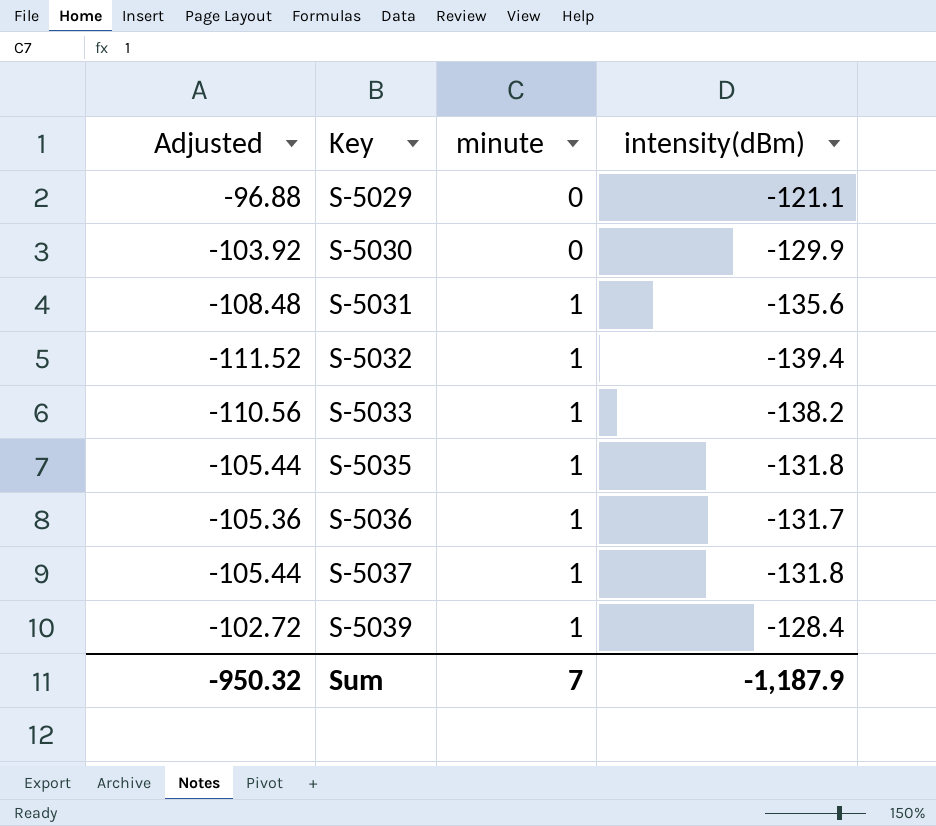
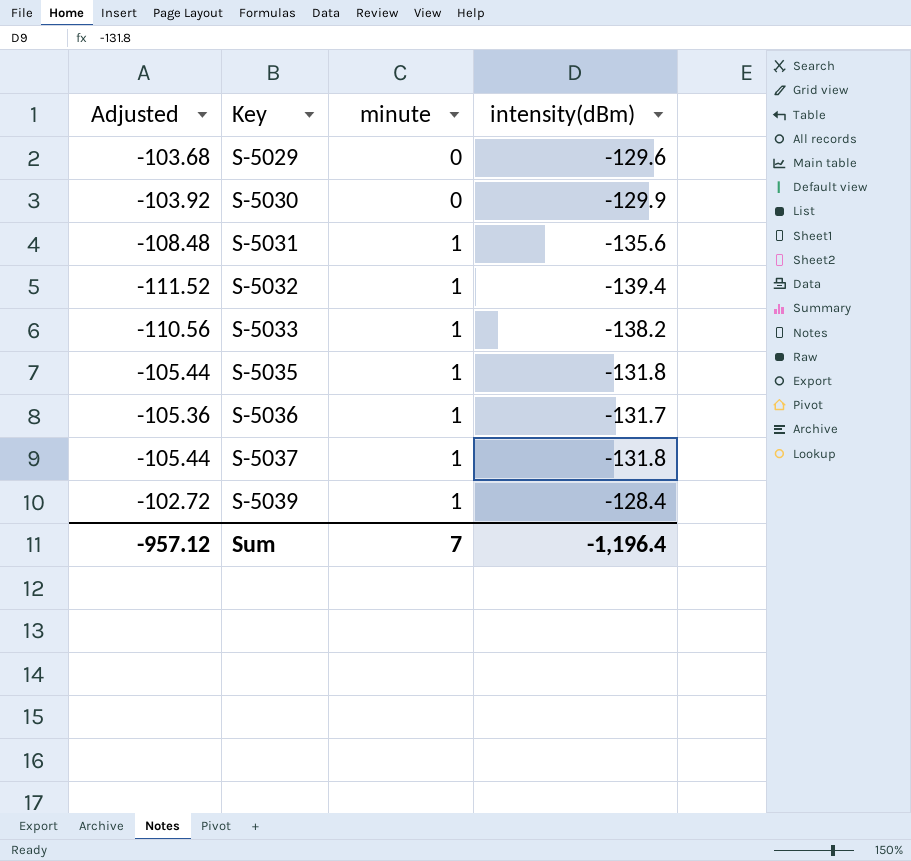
S-5029 | Adjusted: -96.88 -> -103.68
S-5029 | intensity(dBm): -121.1 -> -129.6
Sum | Adjusted: -950.32 -> -957.12
Sum | intensity(dBm): -1,187.9 -> -1,196.4

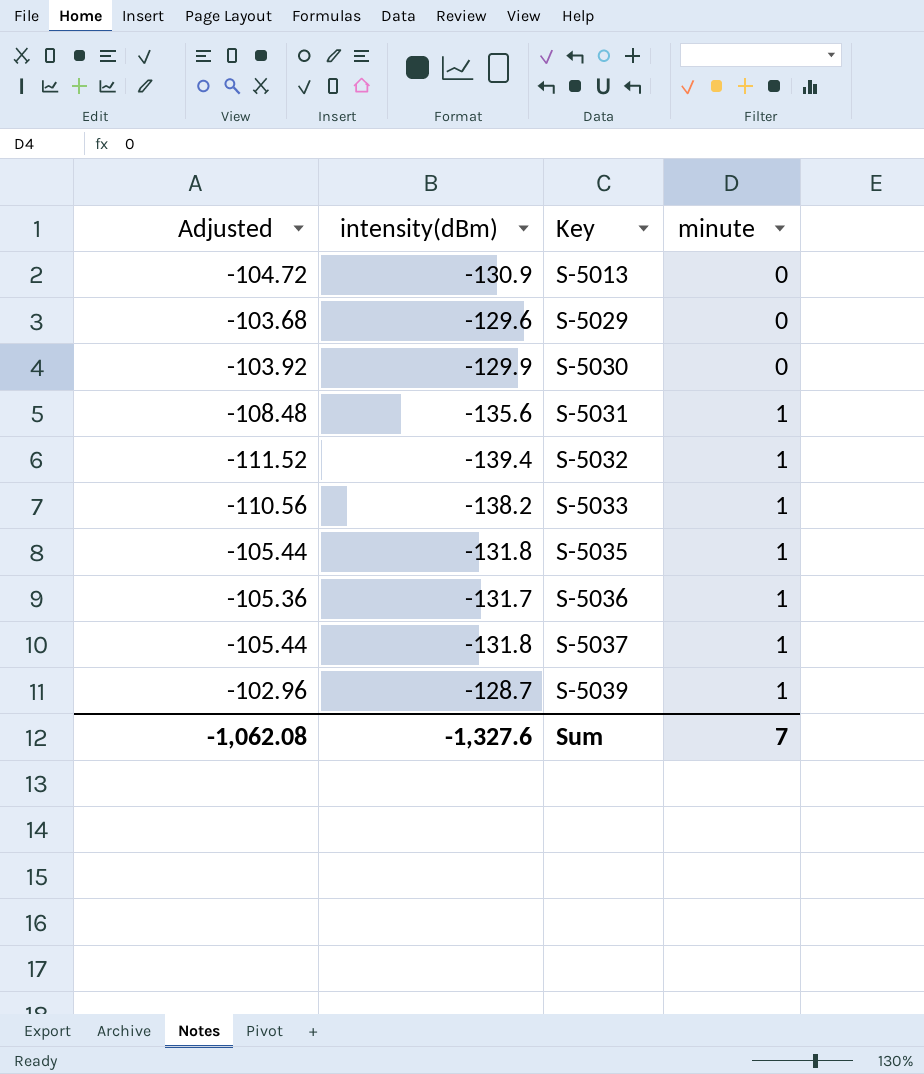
column intensity(dBm) | position: 4 -> 2
row S-5013: none -> -104.72 | -130.9 | 0
S-5039 | Adjusted: -102.72 -> -102.96
S-5039 | intensity(dBm): -128.4 -> -128.7
Sum | Adjusted: -957.12 -> -1,062.08
Sum | intensity(dBm): -1,196.4 -> -1,327.6

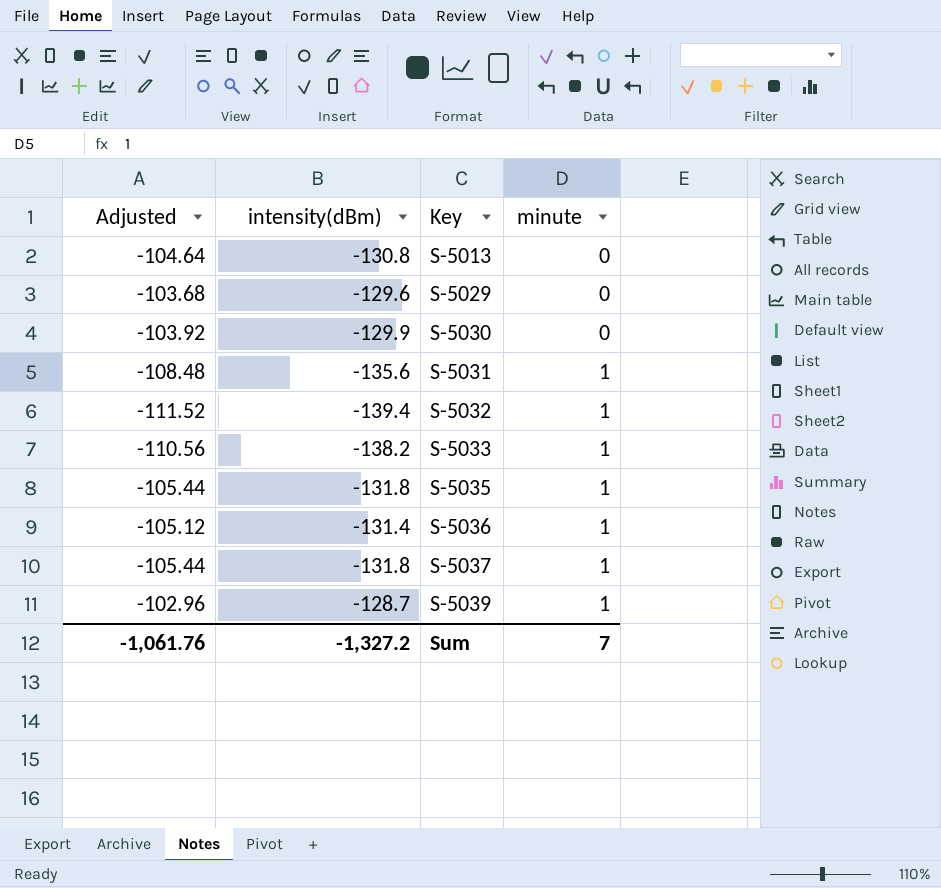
S-5013 | Adjusted: -104.72 -> -104.64
S-5013 | intensity(dBm): -130.9 -> -130.8
S-5036 | Adjusted: -105.36 -> -105.12
S-5036 | intensity(dBm): -131.7 -> -131.4
Sum | Adjusted: -1,062.08 -> -1,061.76
Sum | intensity(dBm): -1,327.6 -> -1,327.2

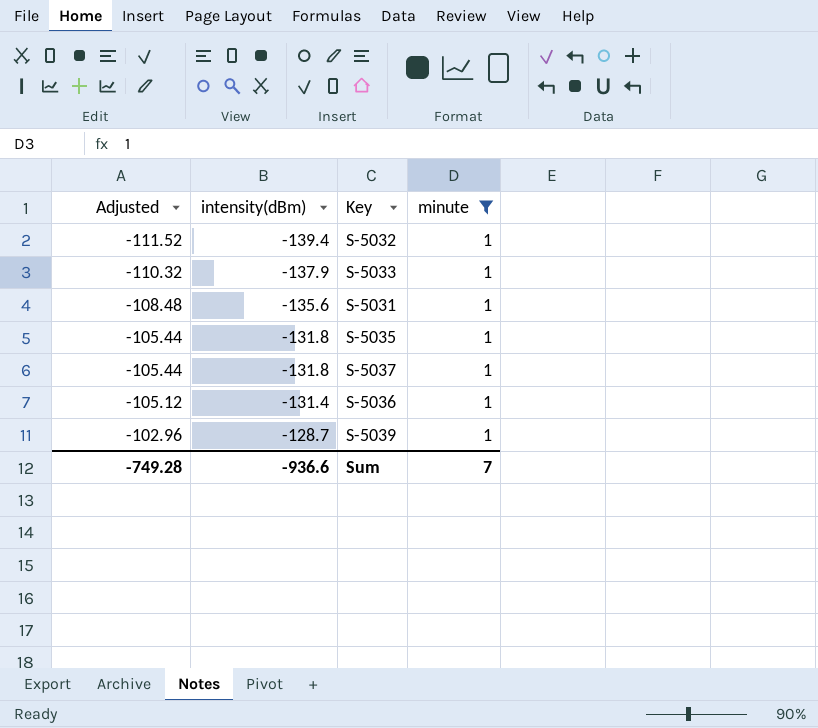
filter: none -> minute = 1
row order: Key ascending -> Adjusted ascending
S-5033 | Adjusted: -110.56 -> -110.32
S-5033 | intensity(dBm): -138.2 -> -137.9
Sum | Adjusted: -1,061.76 -> -749.28
Sum | intensity(dBm): -1,327.2 -> -936.6

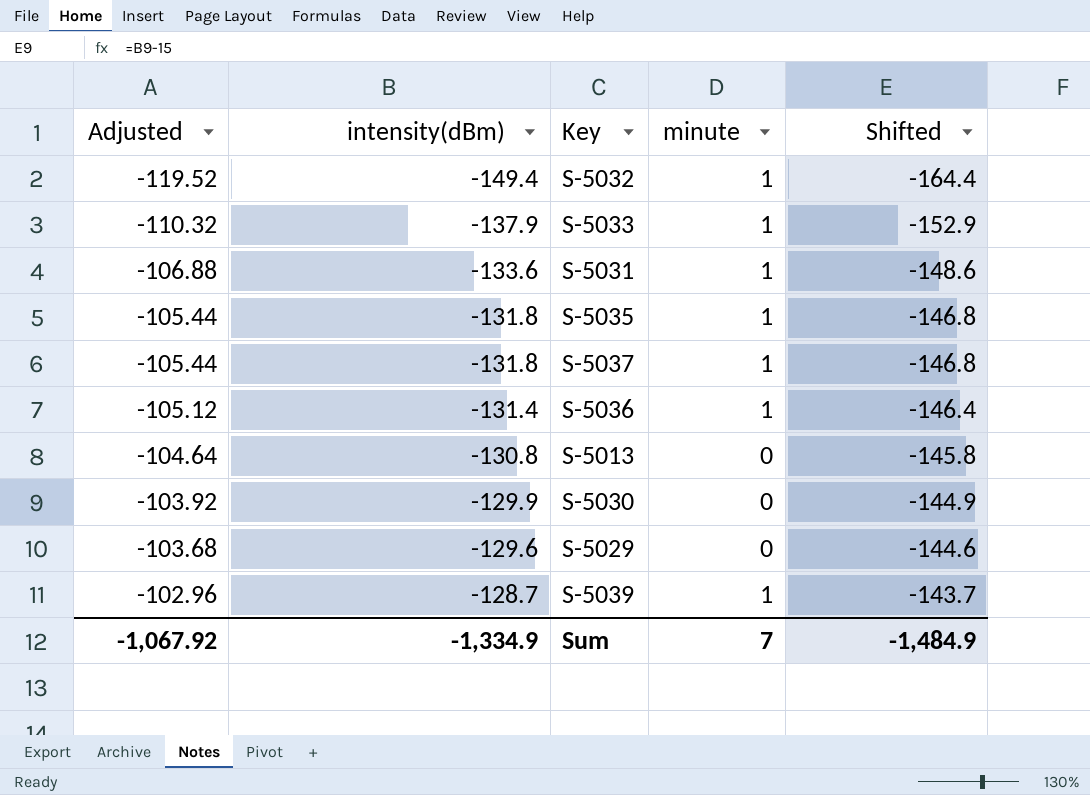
filter: minute = 1 -> none
column Shifted | formula: none -> [intensity(dBm)] - 15
S-5032 | Adjusted: -111.52 -> -119.52
S-5032 | intensity(dBm): -139.4 -> -149.4
S-5031 | Adjusted: -108.48 -> -106.88
S-5031 | intensity(dBm): -135.6 -> -133.6
Sum | Adjusted: -749.28 -> -1,067.92
Sum | intensity(dBm): -936.6 -> -1,334.9

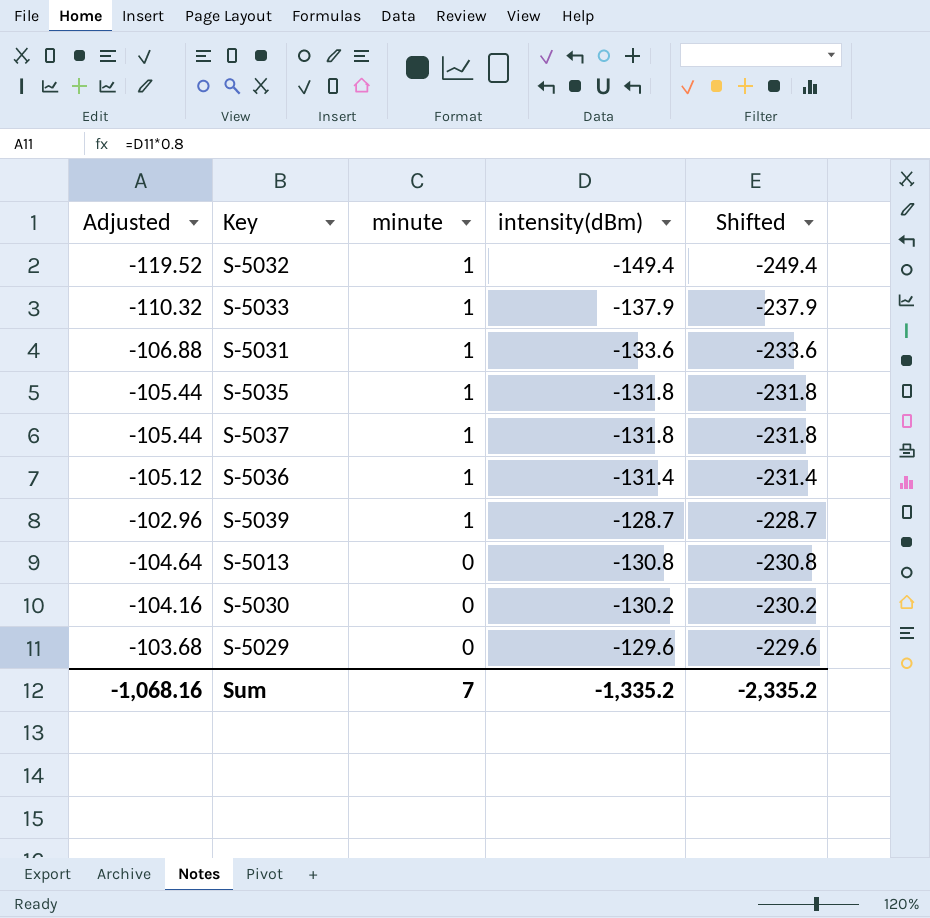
row order: Adjusted ascending -> minute descending
column intensity(dBm) | position: 2 -> 4
column Shifted | formula: [intensity(dBm)] - 15 -> [intensity(dBm)] - 100
S-5030 | Adjusted: -103.92 -> -104.16
S-5030 | intensity(dBm): -129.9 -> -130.2
Sum | Adjusted: -1,067.92 -> -1,068.16
Sum | intensity(dBm): -1,334.9 -> -1,335.2
Sum | Shifted: -1,484.9 -> -2,335.2

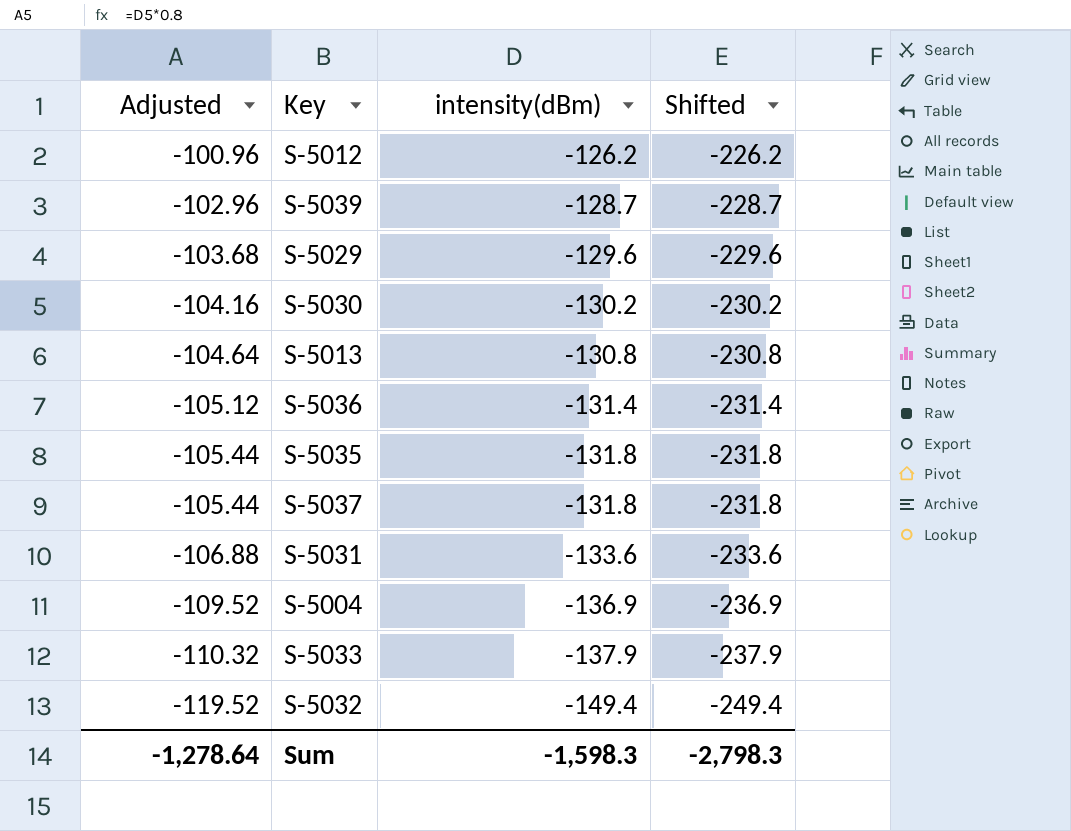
row order: minute descending -> Adjusted descending
column minute | position: 3 -> none
row S-5012: none -> -100.96 | -126.2 | -226.2
row S-5004: none -> -109.52 | -136.9 | -236.9
Sum | Adjusted: -1,068.16 -> -1,278.64
Sum | intensity(dBm): -1,335.2 -> -1,598.3
Sum | Shifted: -2,335.2 -> -2,798.3

